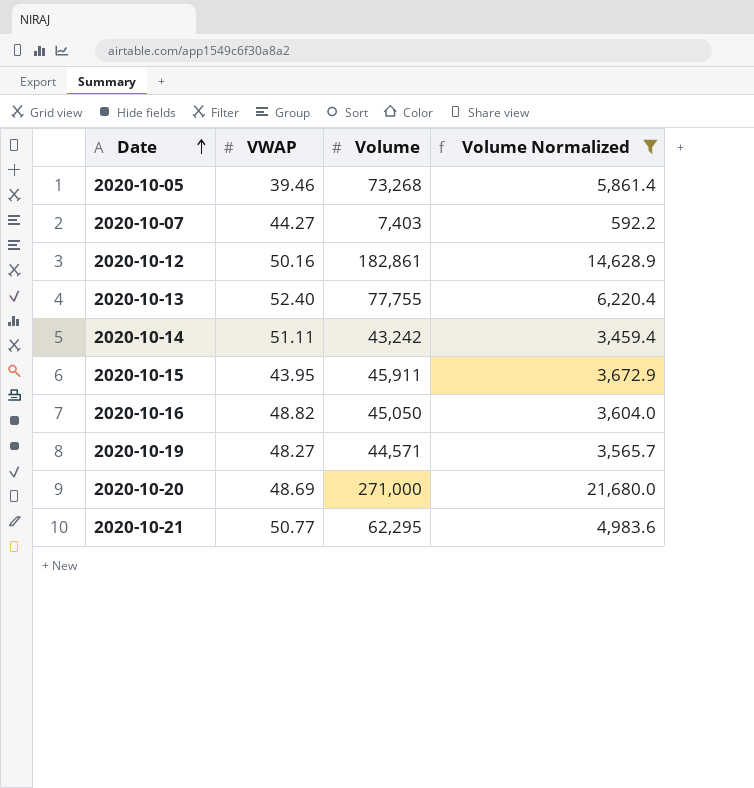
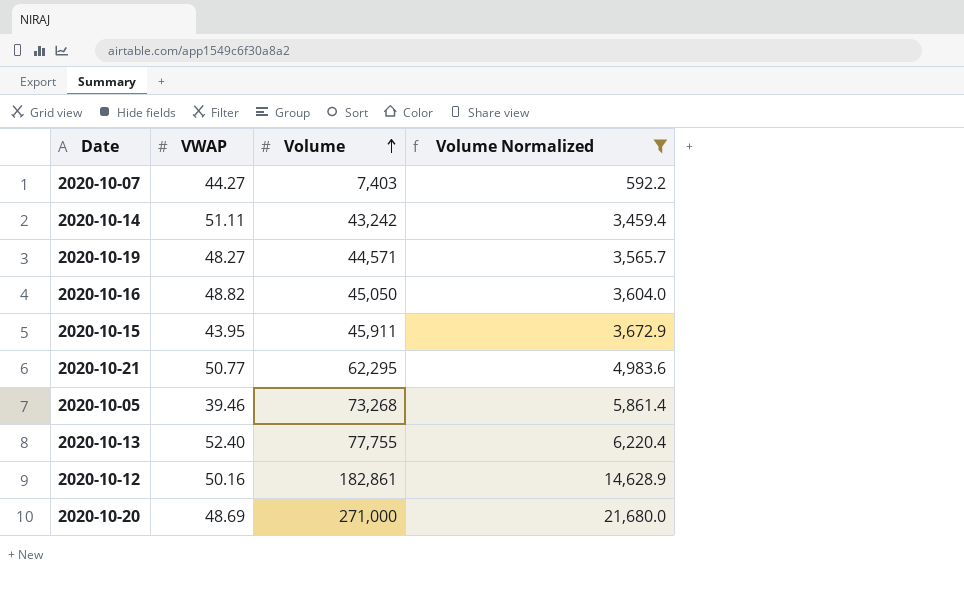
row order: Date ascending -> Volume ascending

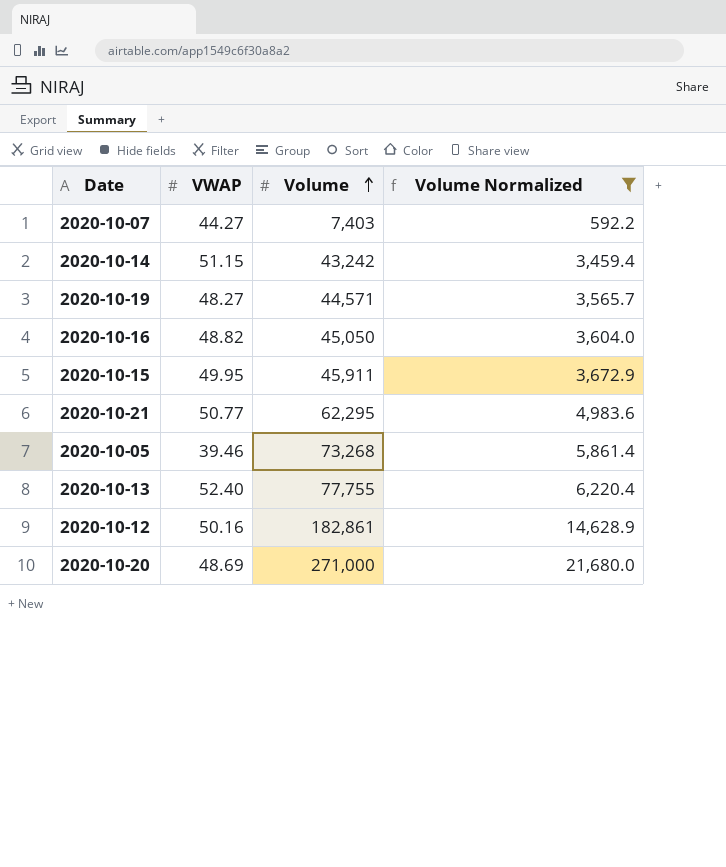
2020-10-14 | VWAP: 51.11 -> 51.15
2020-10-15 | VWAP: 43.95 -> 49.95

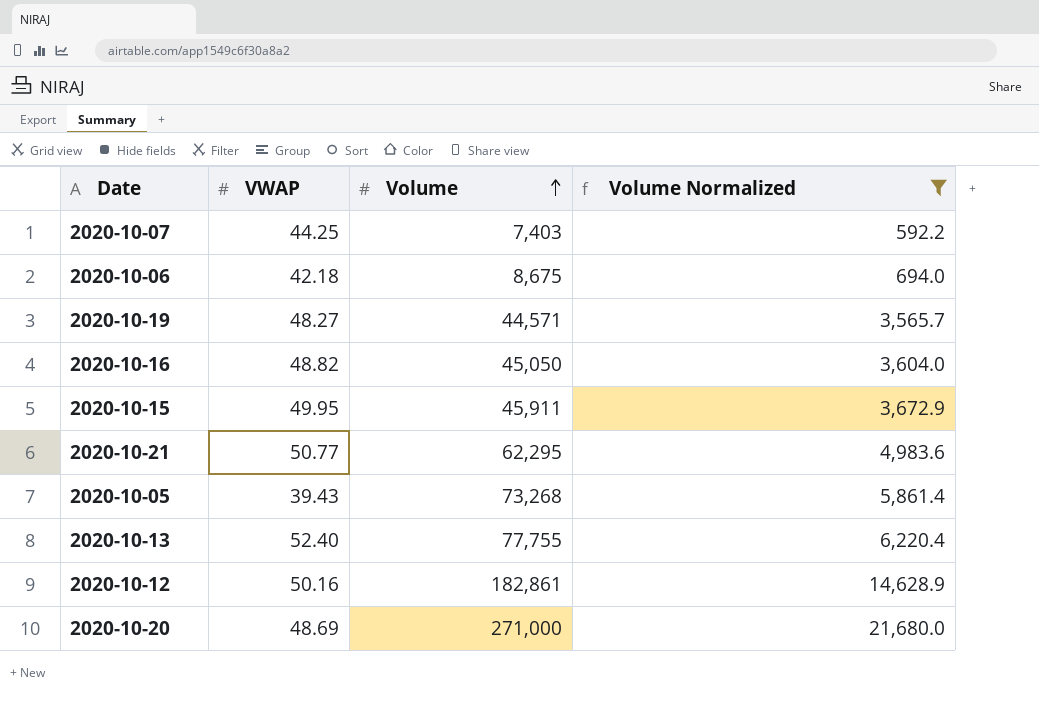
row 2020-10-14: 51.15 | 43,242 | 3,459.4 -> none
2020-10-07 | VWAP: 44.27 -> 44.25
row 2020-10-06: none -> 42.18 | 8,675 | 694.0
2020-10-05 | VWAP: 39.46 -> 39.43

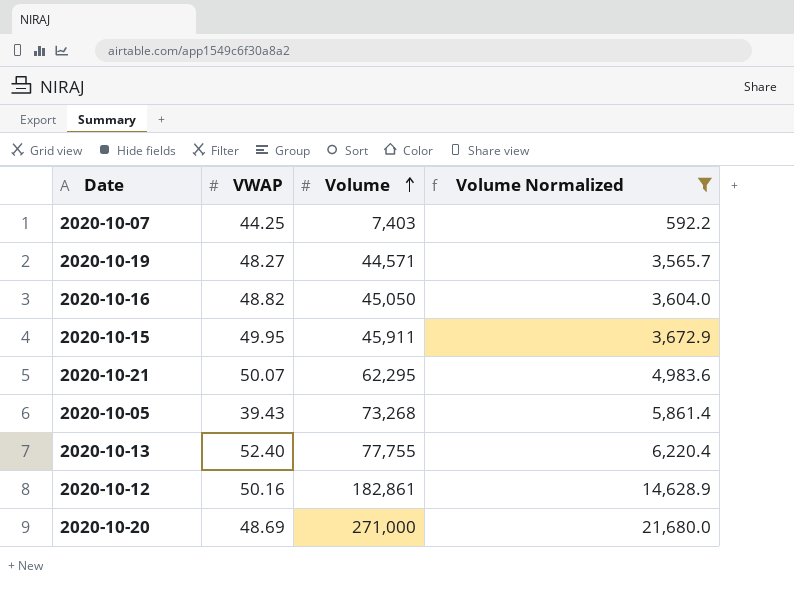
row 2020-10-06: 42.18 | 8,675 | 694.0 -> none
2020-10-21 | VWAP: 50.77 -> 50.07

